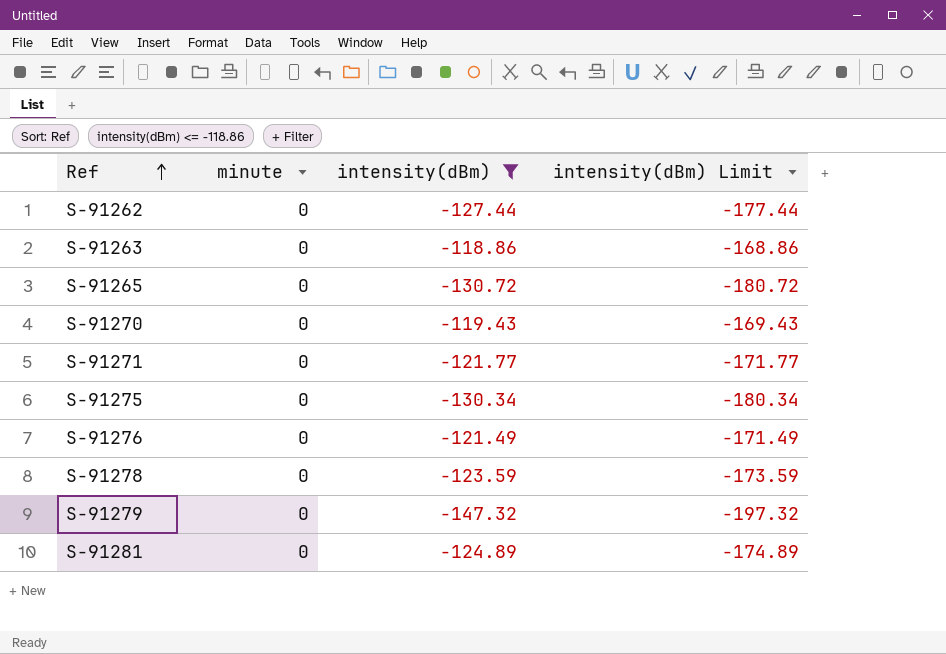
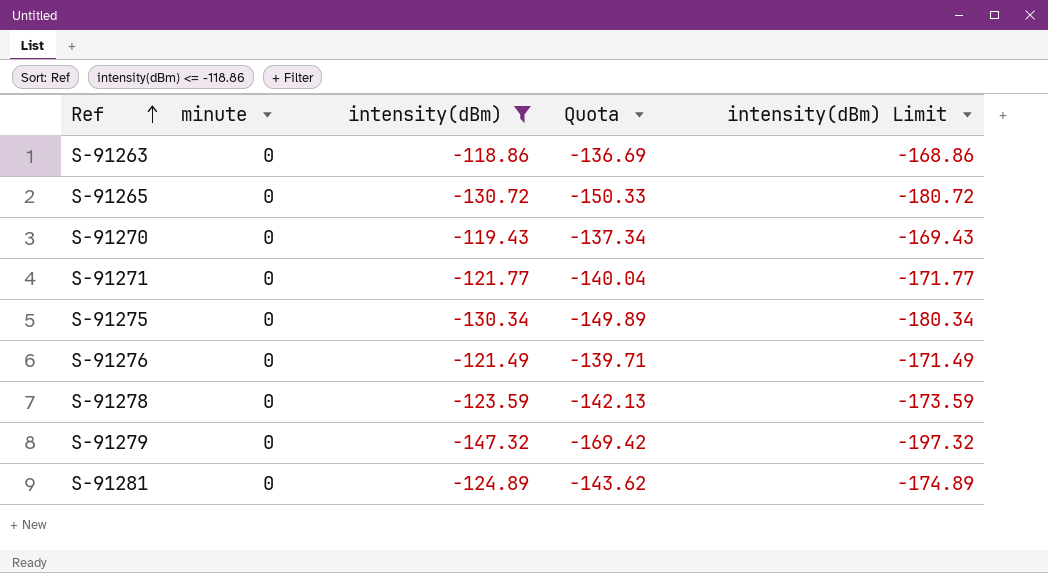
column Quota | formula: none -> [intensity(dBm)] * 1.15
row S-91262: 0 | -127.44 | -177.44 -> none

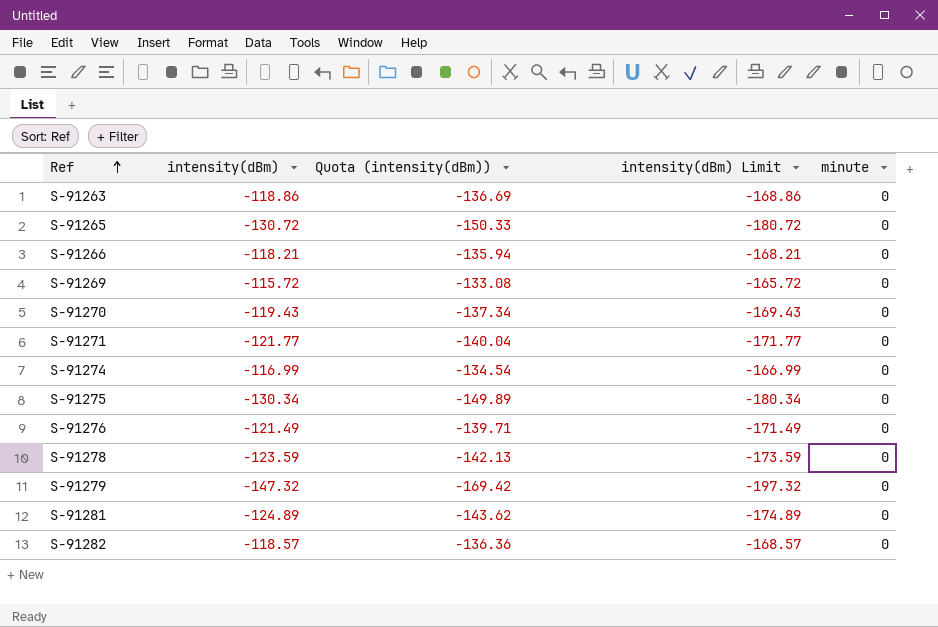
filter: intensity(dBm) <= -118.86 -> none
column name: Quota -> Quota (intensity(dBm))
column minute | position: 2 -> 5

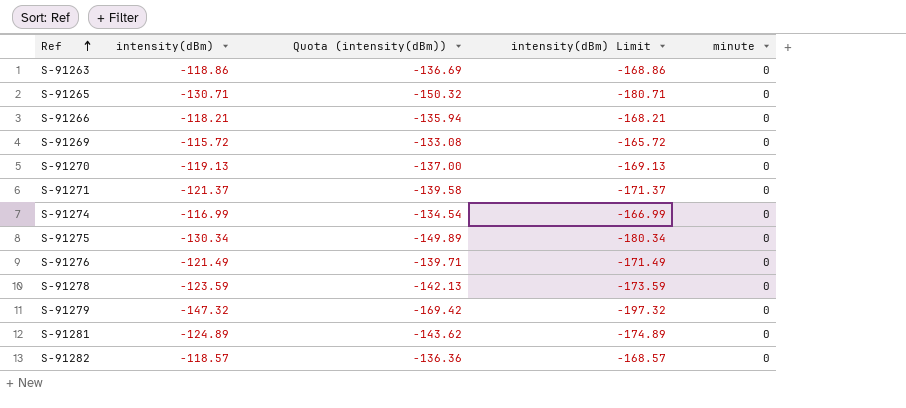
S-91265 | intensity(dBm): -130.72 -> -130.71
S-91265 | Quota (intensity(dBm)): -150.33 -> -150.32
S-91265 | intensity(dBm) Limit: -180.72 -> -180.71
S-91270 | intensity(dBm): -119.43 -> -119.13
S-91270 | Quota (intensity(dBm)): -137.34 -> -137.00
S-91270 | intensity(dBm) Limit: -169.43 -> -169.13
S-91271 | intensity(dBm): -121.77 -> -121.37
S-91271 | Quota (intensity(dBm)): -140.04 -> -139.58
S-91271 | intensity(dBm) Limit: -171.77 -> -171.37

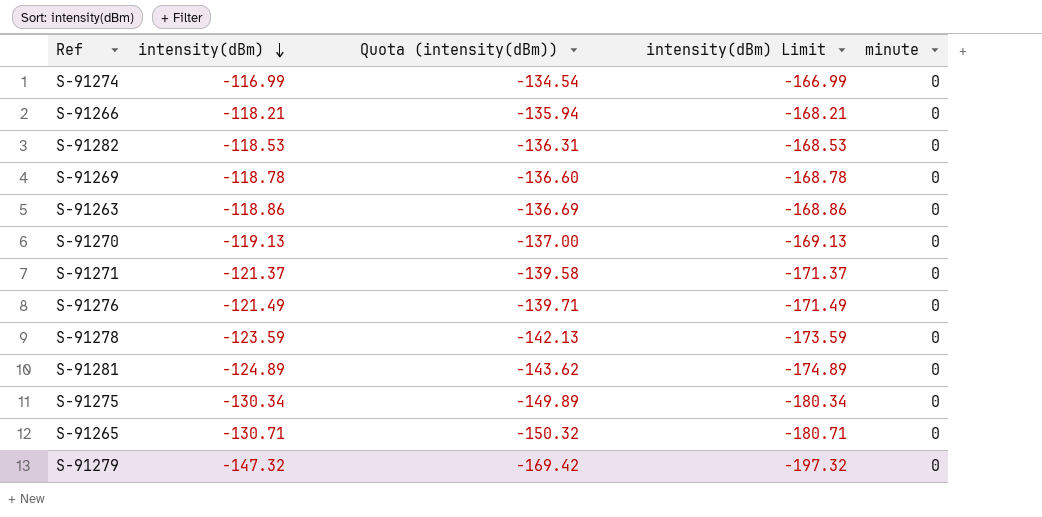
row order: Ref ascending -> intensity(dBm) descending
S-91282 | intensity(dBm): -118.57 -> -118.53
S-91282 | Quota (intensity(dBm)): -136.36 -> -136.31
S-91282 | intensity(dBm) Limit: -168.57 -> -168.53
S-91269 | intensity(dBm): -115.72 -> -118.78
S-91269 | Quota (intensity(dBm)): -133.08 -> -136.60
S-91269 | intensity(dBm) Limit: -165.72 -> -168.78

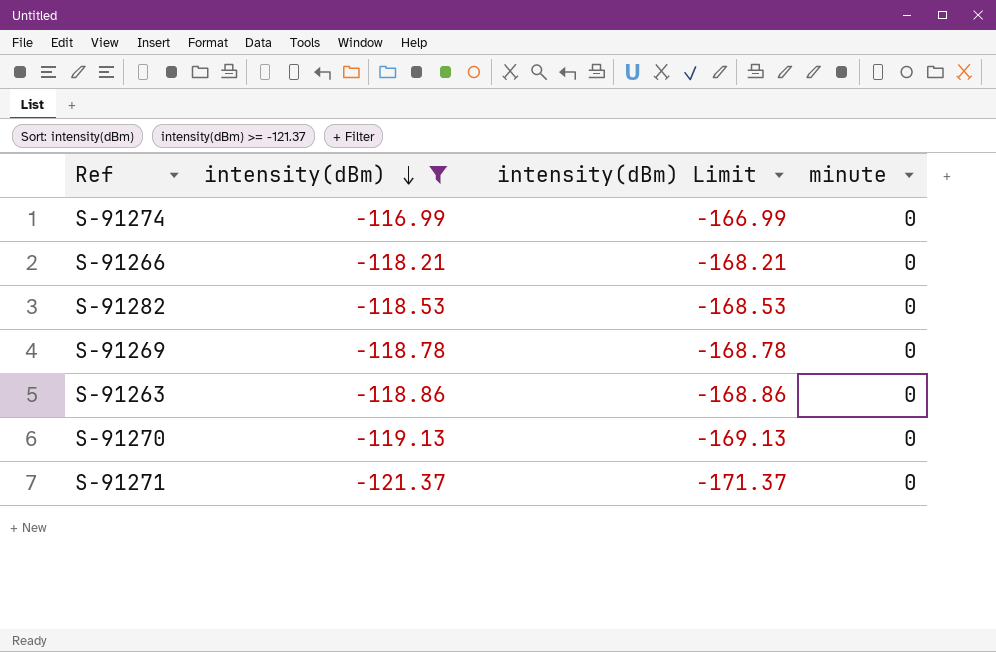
filter: none -> intensity(dBm) >= -121.37
column Quota (intensity(dBm)) | formula: [intensity(dBm)] * 1.15 -> none

